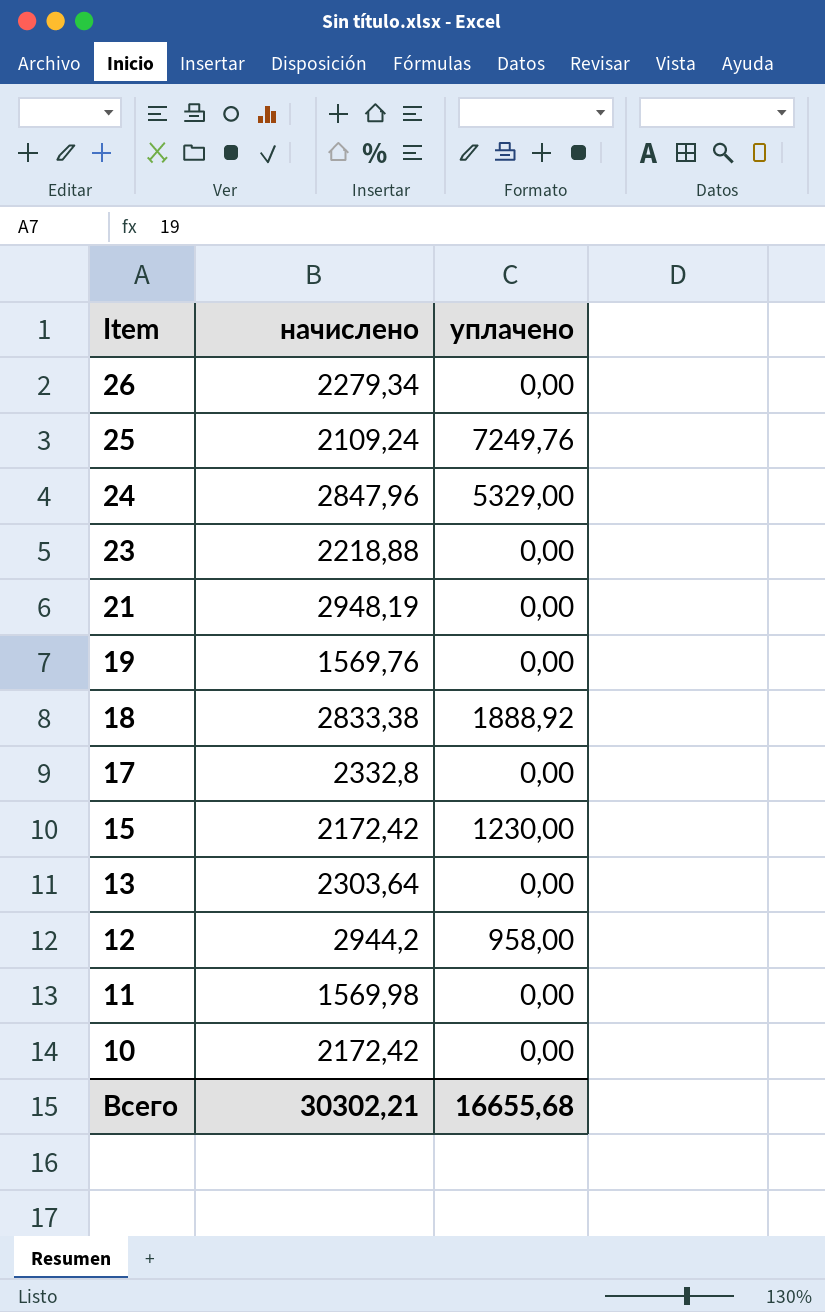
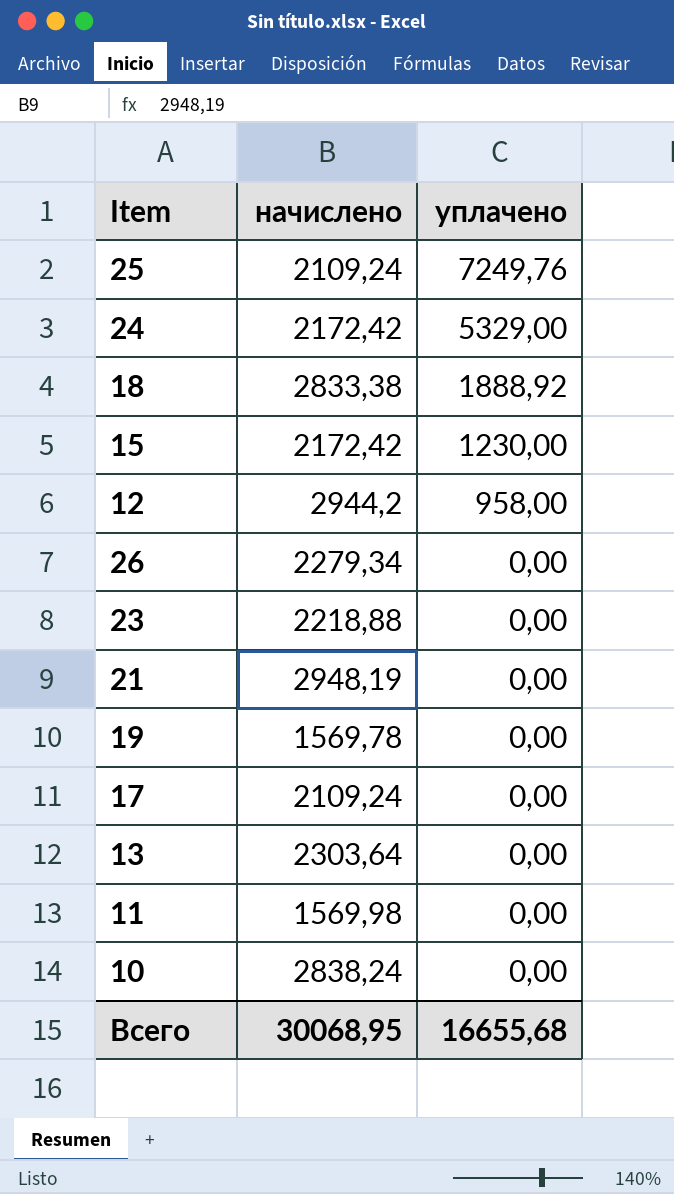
row order: Item descending -> уплачено descending
24 | начислено: 2847,96 -> 2172,42
19 | начислено: 1569,76 -> 1569,78
17 | начислено: 2332,8 -> 2109,24
10 | начислено: 2172,42 -> 2838,24
Всего | начислено: 30302,21 -> 30068,95

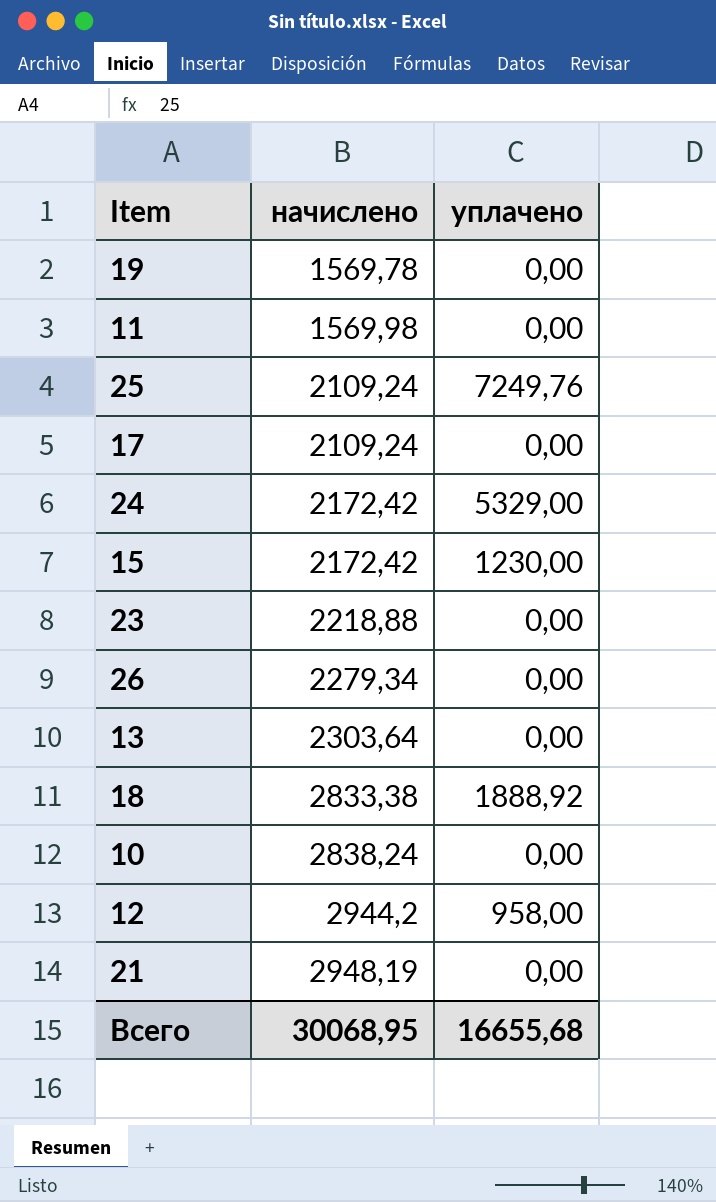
row order: уплачено descending -> начислено ascending

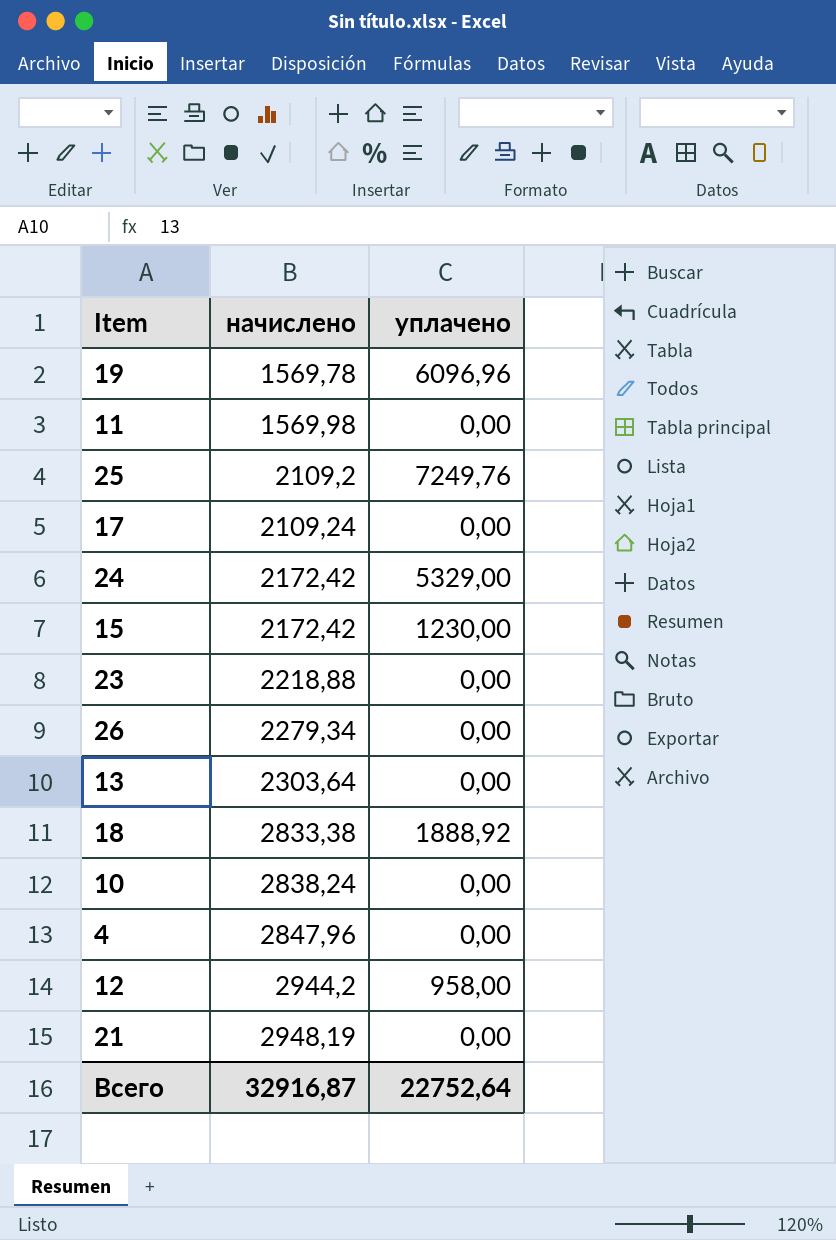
19 | уплачено: 0,00 -> 6096,96
25 | начислено: 2109,24 -> 2109,2
row 4: none -> 2847,96 | 0,00
Всего | начислено: 30068,95 -> 32916,87
Всего | уплачено: 16655,68 -> 22752,64

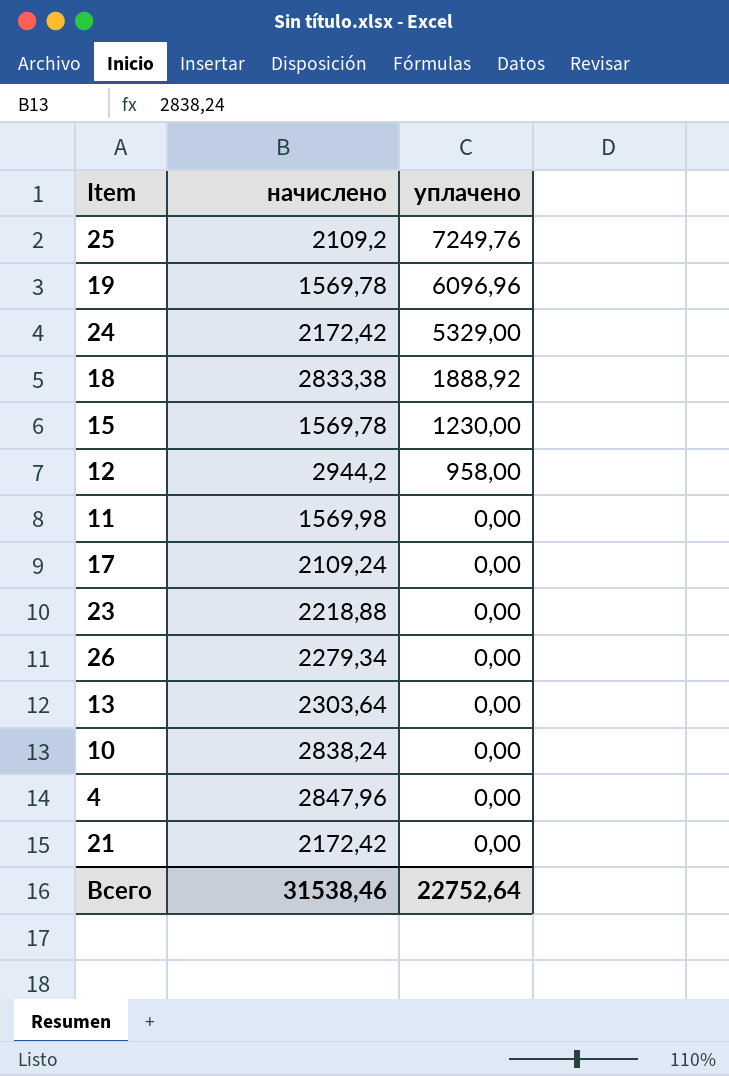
row order: начислено ascending -> уплачено descending
15 | начислено: 2172,42 -> 1569,78
21 | начислено: 2948,19 -> 2172,42
Всего | начислено: 32916,87 -> 31538,46

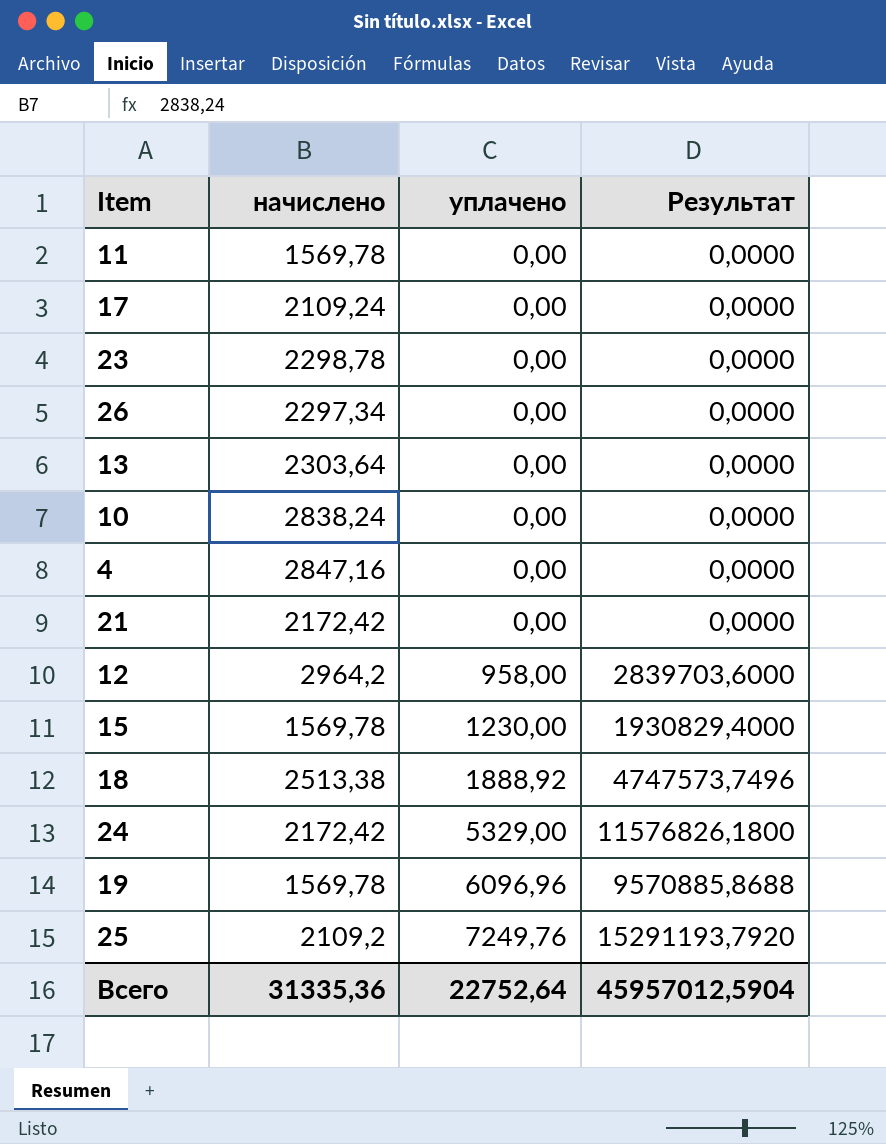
row order: уплачено descending -> уплачено ascending
column Результат | formula: none -> [начислено] * [уплачено]
11 | начислено: 1569,98 -> 1569,78
23 | начислено: 2218,88 -> 2298,78
26 | начислено: 2279,34 -> 2297,34
4 | начислено: 2847,96 -> 2847,16
12 | начислено: 2944,2 -> 2964,2
18 | начислено: 2833,38 -> 2513,38
Всего | начислено: 31538,46 -> 31335,36

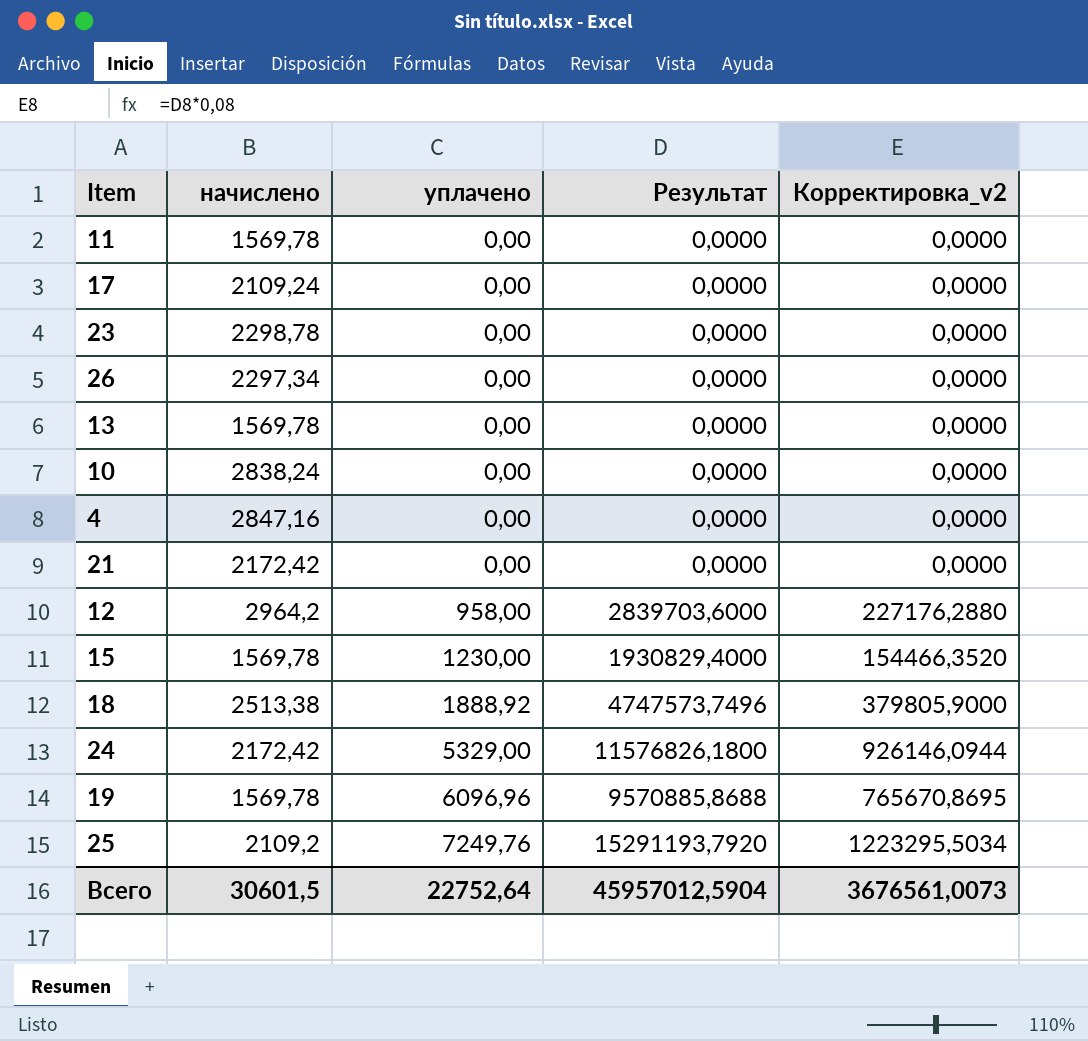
column Корректировка_v2 | formula: none -> [Результат] * 0,08
13 | начислено: 2303,64 -> 1569,78
Всего | начислено: 31335,36 -> 30601,5

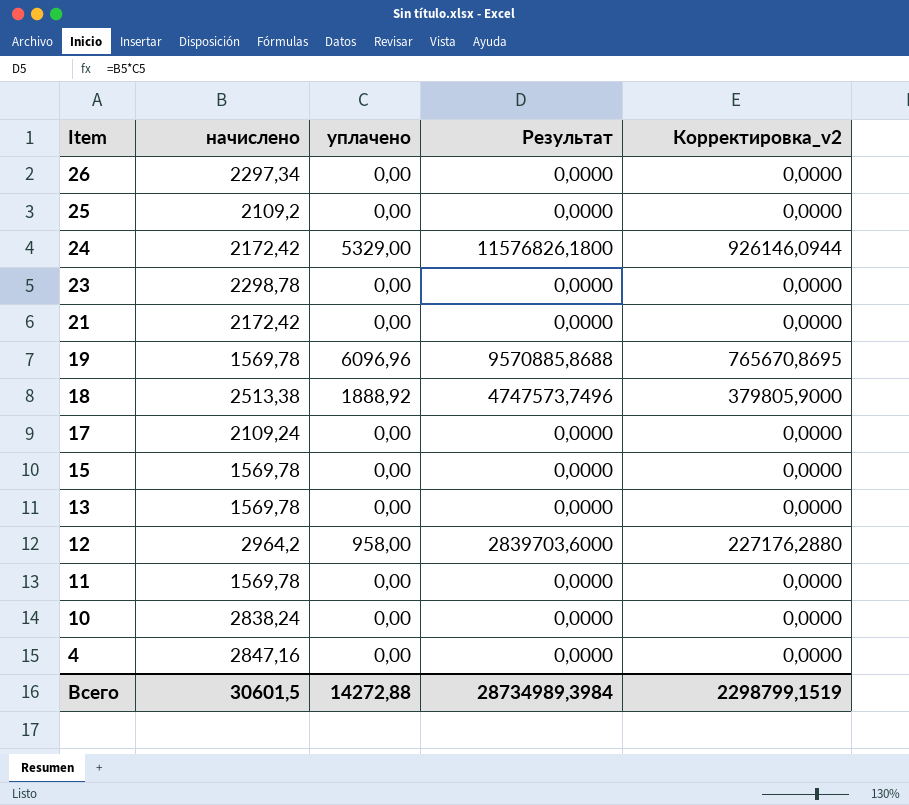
row order: уплачено ascending -> Item descending
25 | уплачено: 7249,76 -> 0,00
25 | Результат: 15291193,7920 -> 0,0000
25 | Корректировка_v2: 1223295,5034 -> 0,0000
15 | уплачено: 1230,00 -> 0,00
15 | Результат: 1930829,4000 -> 0,0000
15 | Корректировка_v2: 154466,3520 -> 0,0000
Всего | уплачено: 22752,64 -> 14272,88
Всего | Результат: 45957012,5904 -> 28734989,3984
Всего | Корректировка_v2: 3676561,0073 -> 2298799,1519

